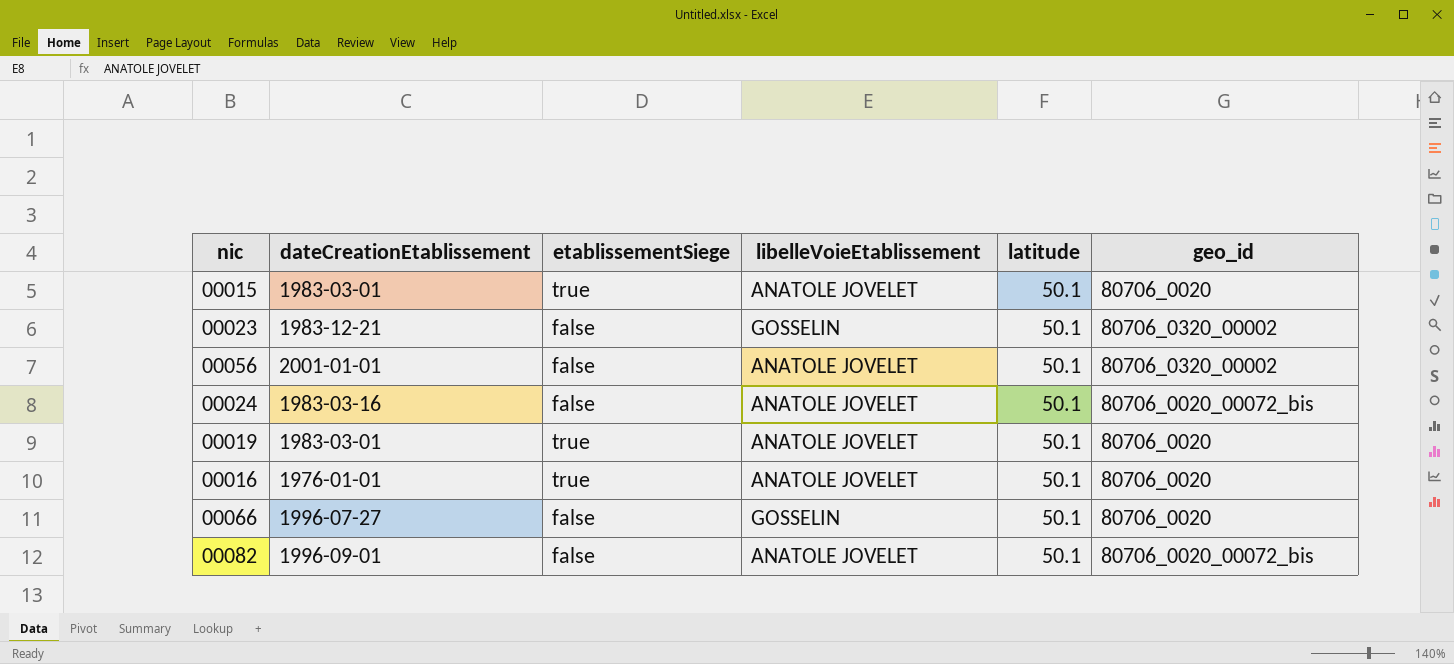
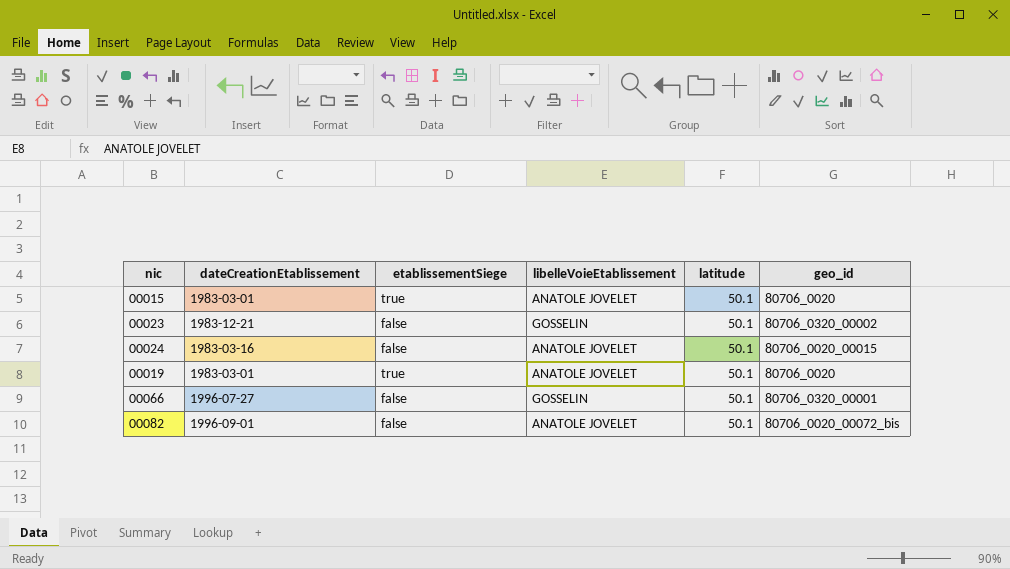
row 00056: 2001-01-01 | false | ANATOLE JOVELET | 50.1 | 80706_0320_00002 -> none
row 00016: 1976-01-01 | true | ANATOLE JOVELET | 50.1 | 80706_0020 -> none
00024 | geo_id: 80706_0020_00072_bis -> 80706_0020_00015
00066 | geo_id: 80706_0020 -> 80706_0320_00001

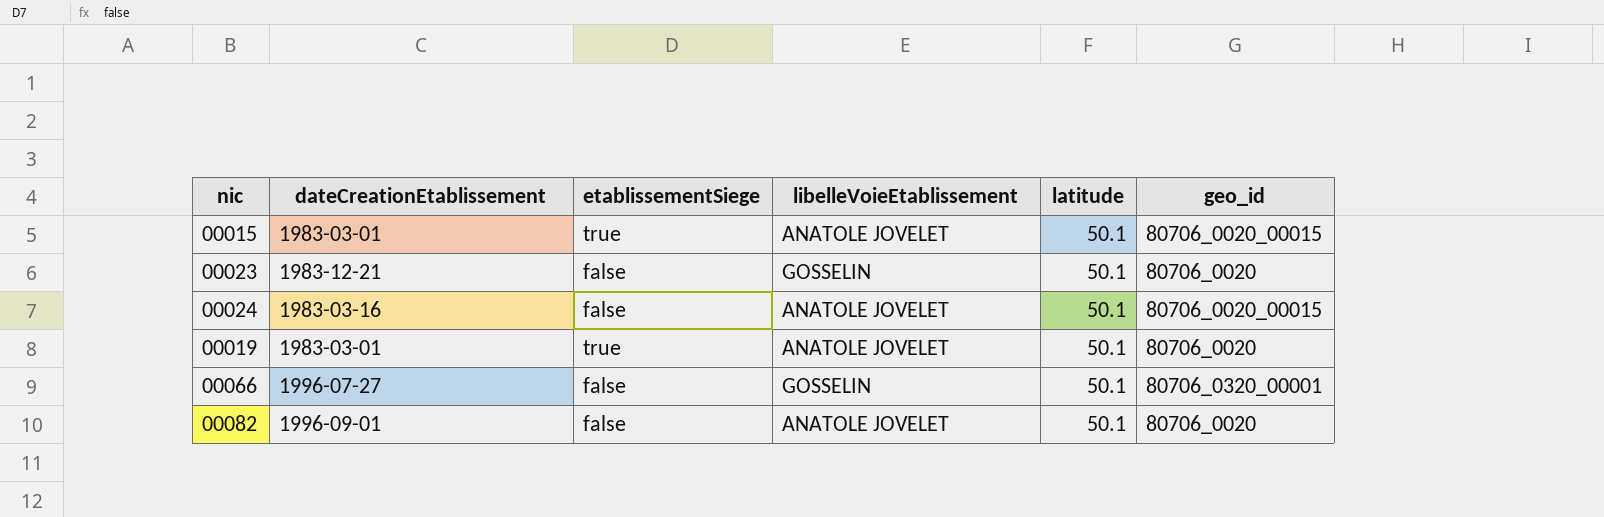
00015 | geo_id: 80706_0020 -> 80706_0020_00015
00023 | geo_id: 80706_0320_00002 -> 80706_0020
00082 | geo_id: 80706_0020_00072_bis -> 80706_0020

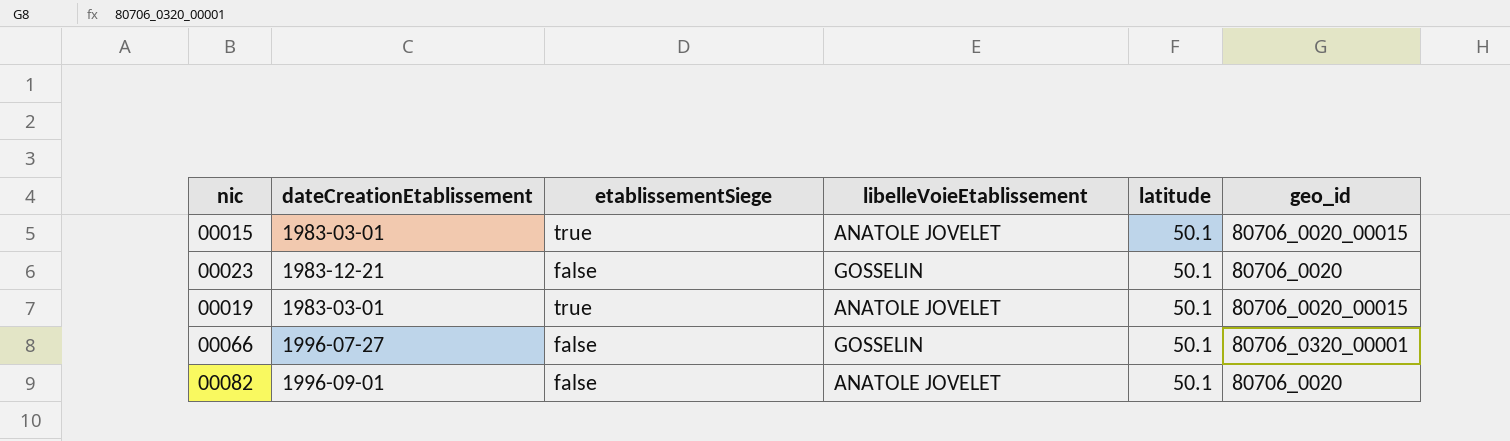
row 00024: 1983-03-16 | false | ANATOLE JOVELET | 50.1 | 80706_0020_00015 -> none
00019 | geo_id: 80706_0020 -> 80706_0020_00015

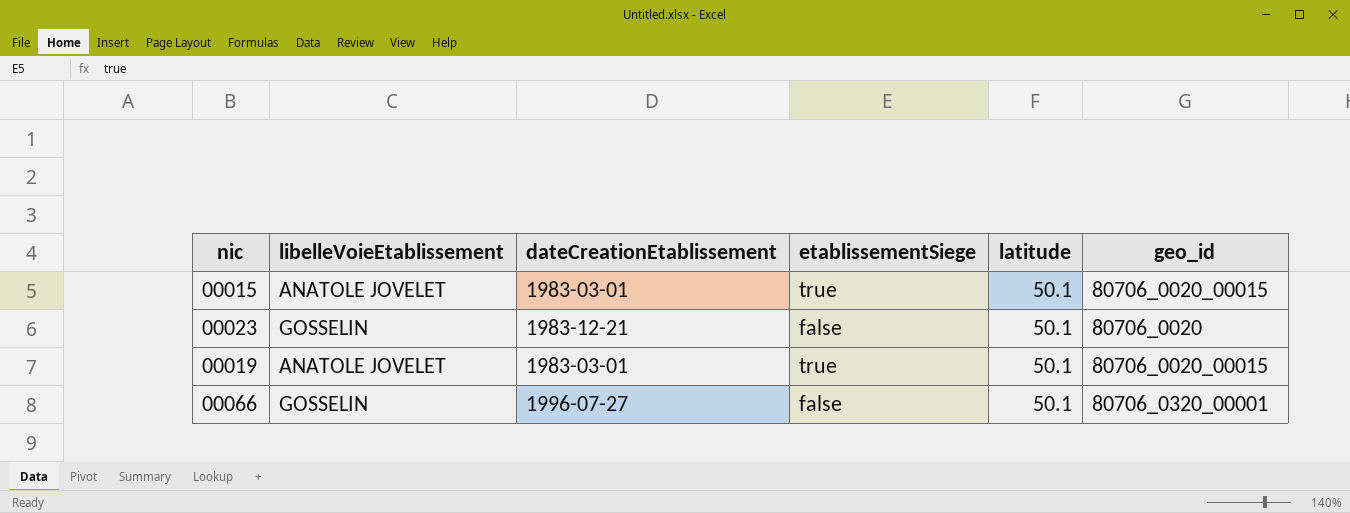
column libelleVoieEtablissement | position: 4 -> 2
row 00082: 1996-09-01 | false | ANATOLE JOVELET | 50.1 | 80706_0020 -> none

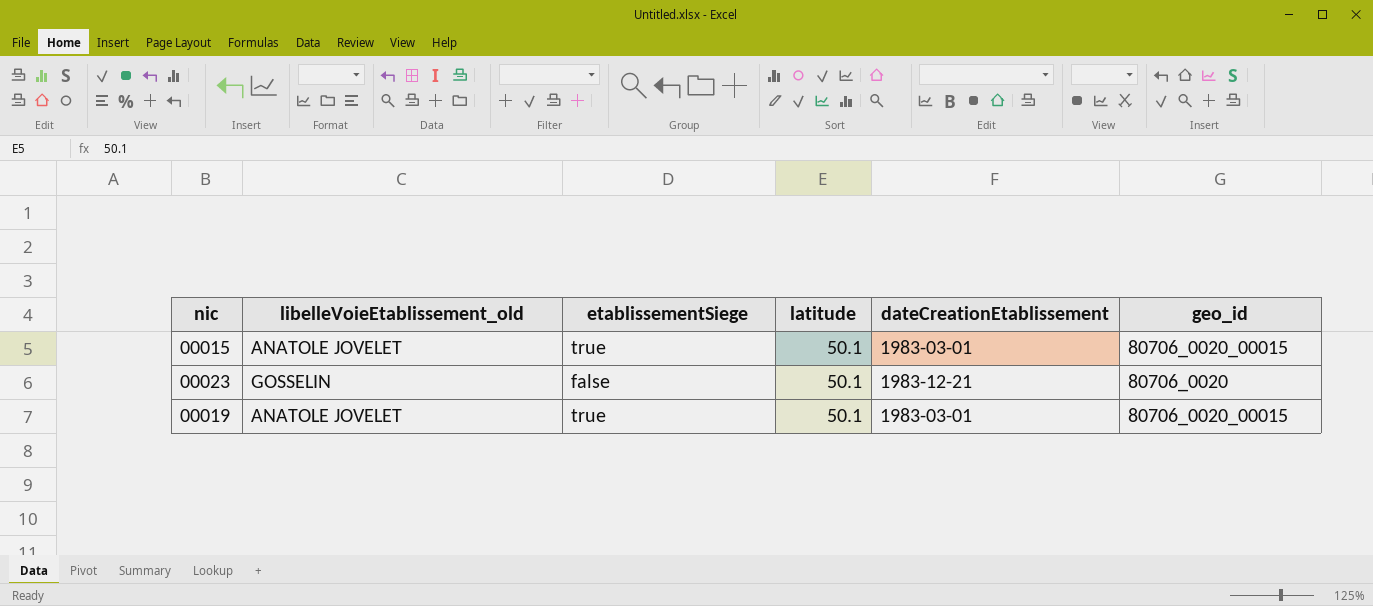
column name: libelleVoieEtablissement -> libelleVoieEtablissement_old
column dateCreationEtablissement | position: 3 -> 5
row 00066: GOSSELIN | 1996-07-27 | false | 50.1 | 80706_0320_00001 -> none

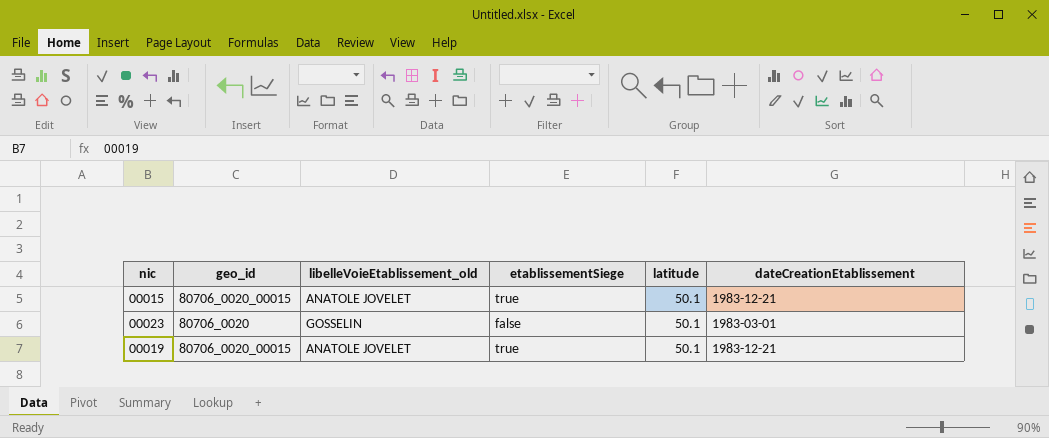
column geo_id | position: 6 -> 2
00015 | dateCreationEtablissement: 1983-03-01 -> 1983-12-21
00023 | dateCreationEtablissement: 1983-12-21 -> 1983-03-01
00019 | dateCreationEtablissement: 1983-03-01 -> 1983-12-21

